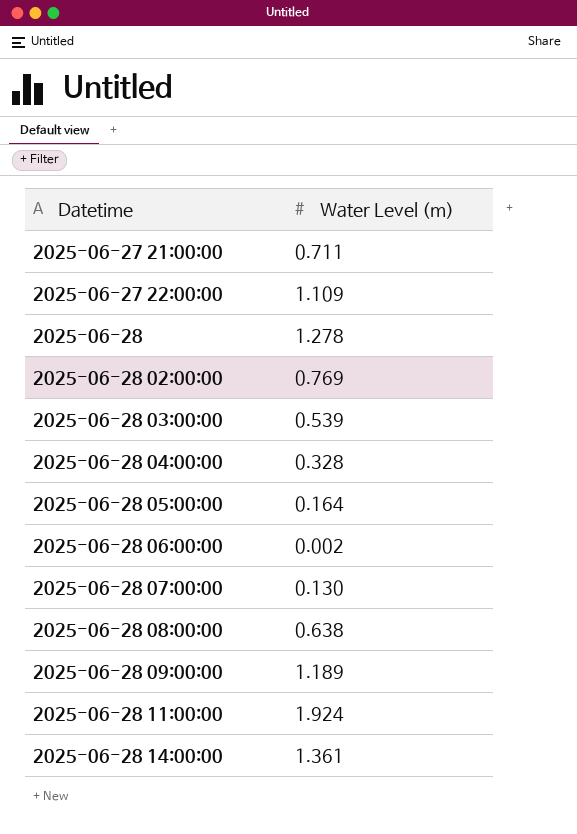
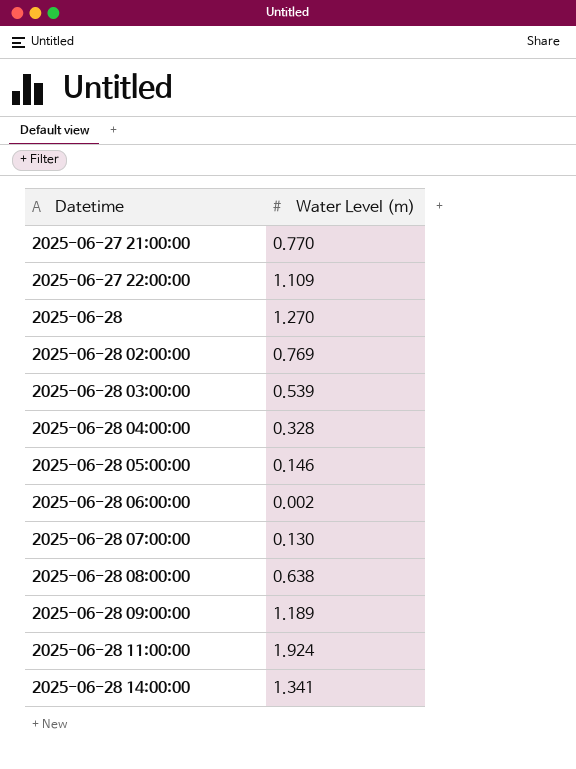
2025-06-27 21:00:00 | Water Level (m): 0.711 -> 0.770
2025-06-28 | Water Level (m): 1.278 -> 1.270
2025-06-28 05:00:00 | Water Level (m): 0.164 -> 0.146
2025-06-28 14:00:00 | Water Level (m): 1.361 -> 1.341

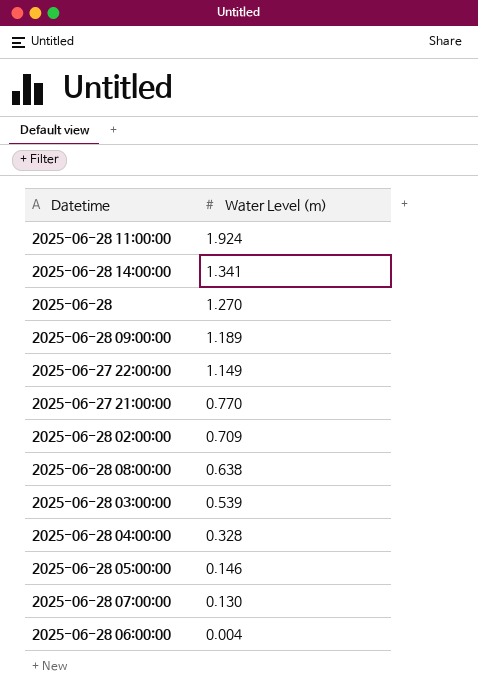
row order: Datetime ascending -> Water Level (m) descending
2025-06-27 22:00:00 | Water Level (m): 1.109 -> 1.149
2025-06-28 02:00:00 | Water Level (m): 0.769 -> 0.709
2025-06-28 06:00:00 | Water Level (m): 0.002 -> 0.004

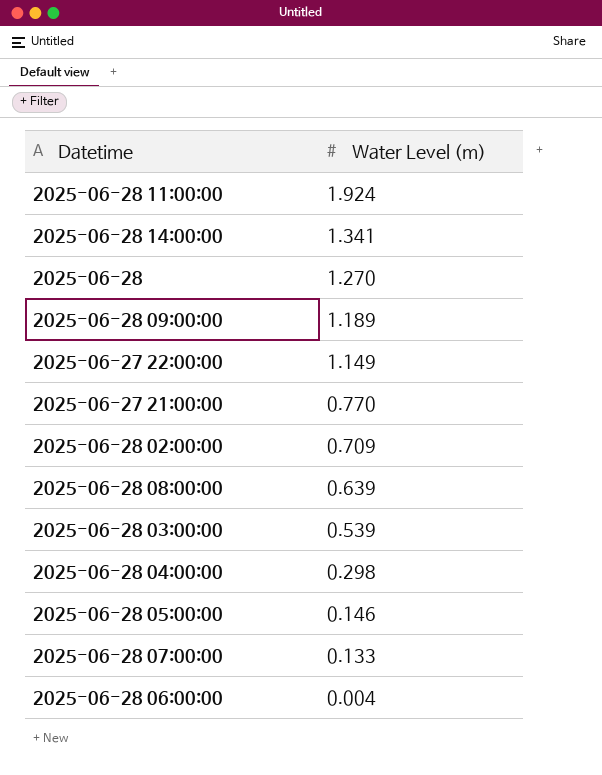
2025-06-28 08:00:00 | Water Level (m): 0.638 -> 0.639
2025-06-28 04:00:00 | Water Level (m): 0.328 -> 0.298
2025-06-28 07:00:00 | Water Level (m): 0.130 -> 0.133

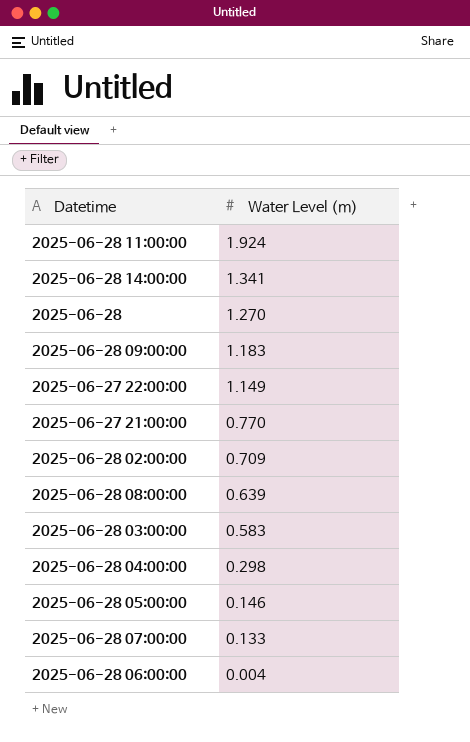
2025-06-28 09:00:00 | Water Level (m): 1.189 -> 1.183
2025-06-28 03:00:00 | Water Level (m): 0.539 -> 0.583

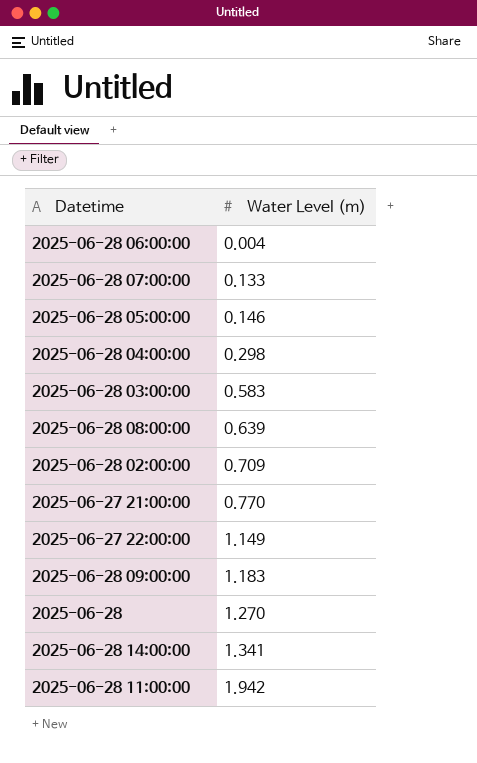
row order: Water Level (m) descending -> Water Level (m) ascending
2025-06-28 11:00:00 | Water Level (m): 1.924 -> 1.942

